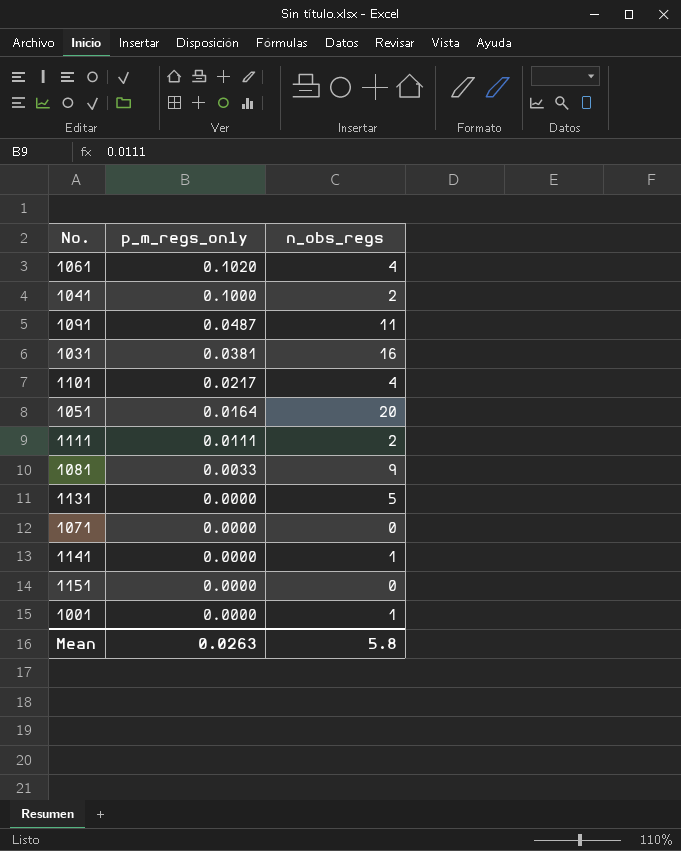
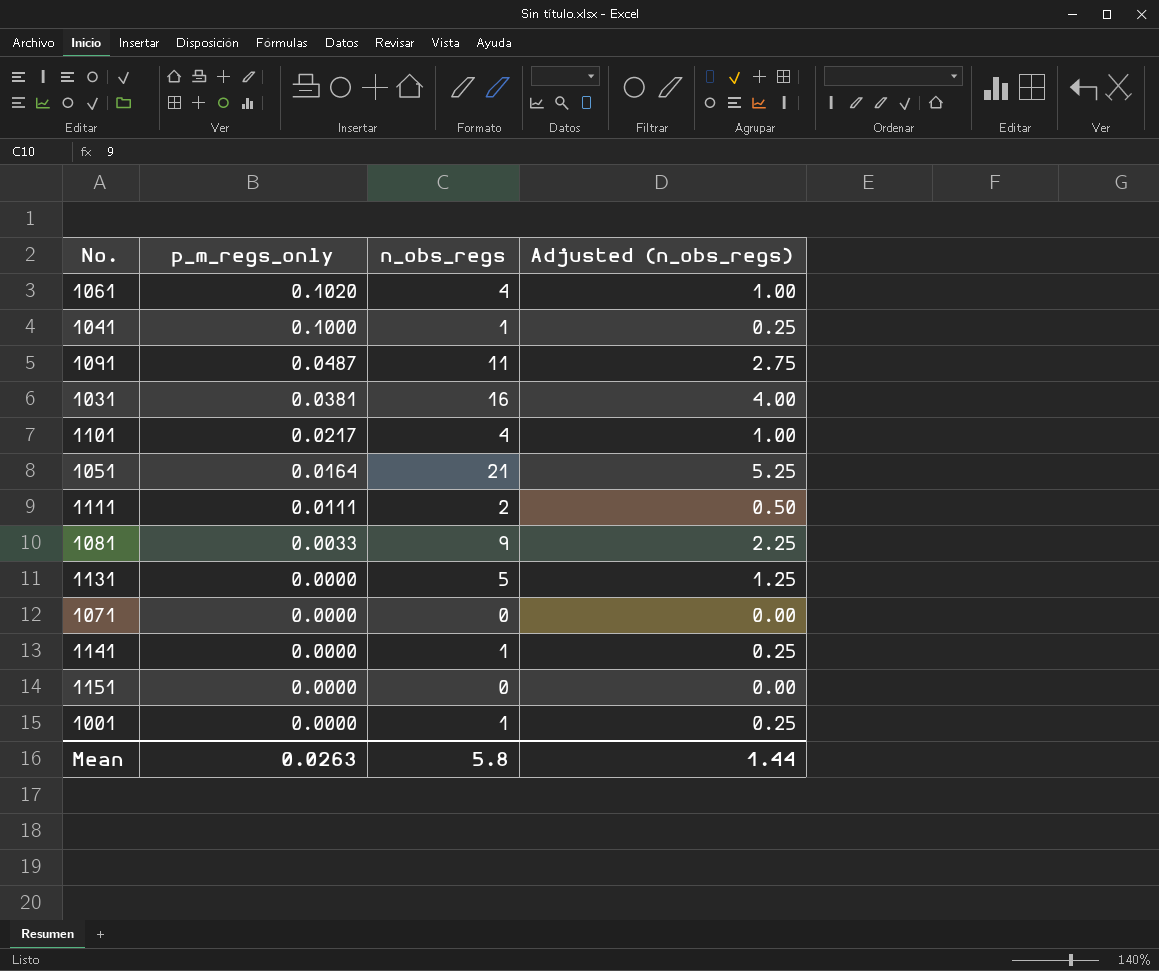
column Adjusted (n_obs_regs) | formula: none -> [n_obs_regs] * 0.25
1041 | n_obs_regs: 2 -> 1
1051 | n_obs_regs: 20 -> 21

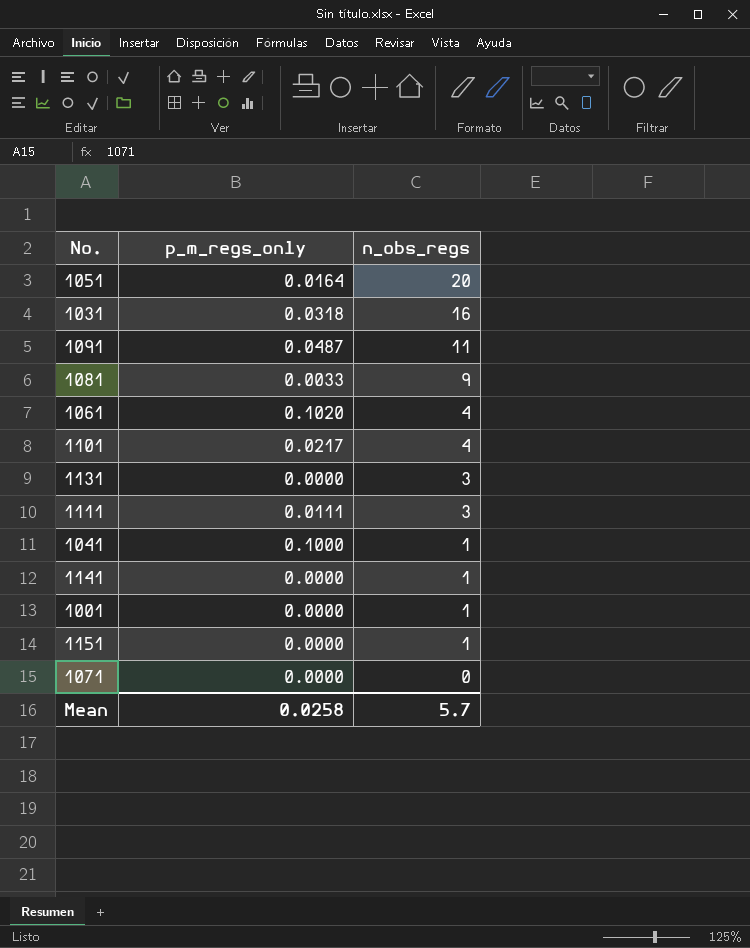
row order: p_m_regs_only descending -> n_obs_regs descending
column Adjusted (n_obs_regs) | formula: [n_obs_regs] * 0.25 -> none
1051 | n_obs_regs: 21 -> 20
1031 | p_m_regs_only: 0.0381 -> 0.0318
1131 | n_obs_regs: 5 -> 3
1111 | n_obs_regs: 2 -> 3
1151 | n_obs_regs: 0 -> 1
Mean | p_m_regs_only: 0.0263 -> 0.0258
Mean | n_obs_regs: 5.8 -> 5.7

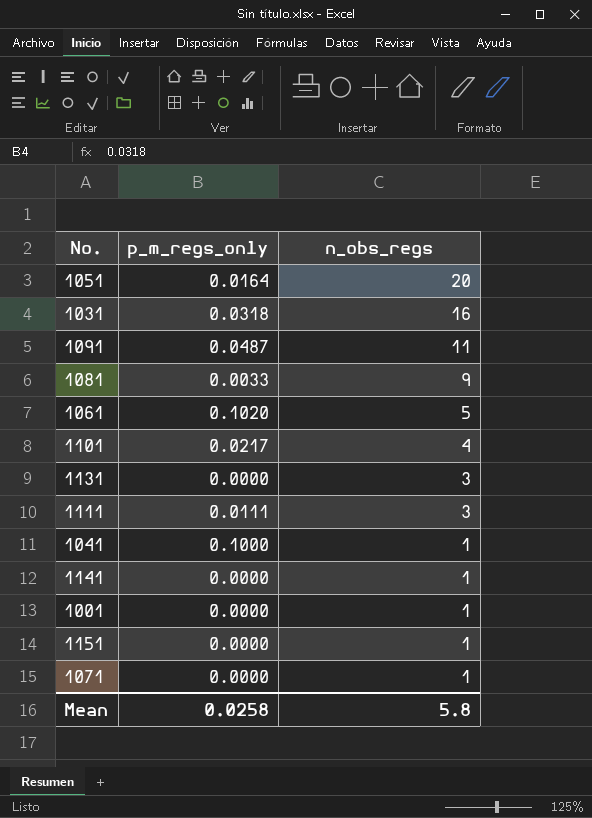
1061 | n_obs_regs: 4 -> 5
1071 | n_obs_regs: 0 -> 1
Mean | n_obs_regs: 5.7 -> 5.8

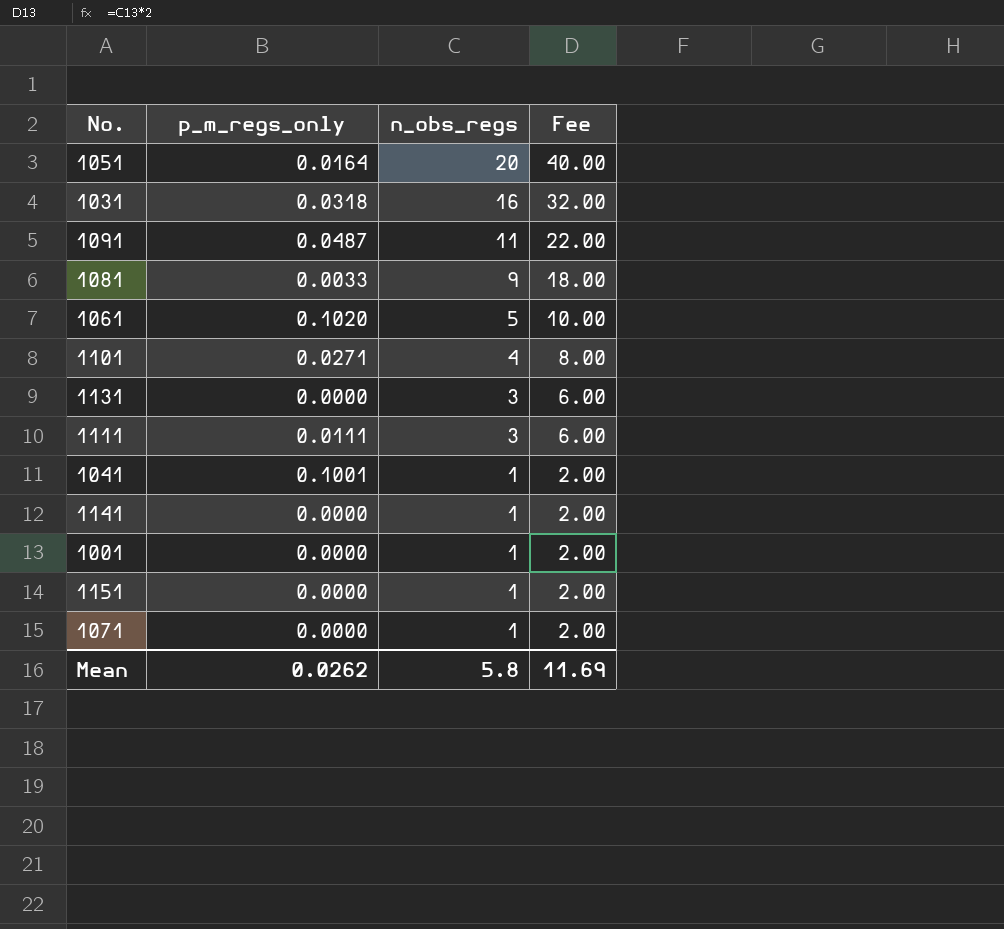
column Fee | formula: none -> [n_obs_regs] * 2
1101 | p_m_regs_only: 0.0217 -> 0.0271
1041 | p_m_regs_only: 0.1000 -> 0.1001
Mean | p_m_regs_only: 0.0258 -> 0.0262

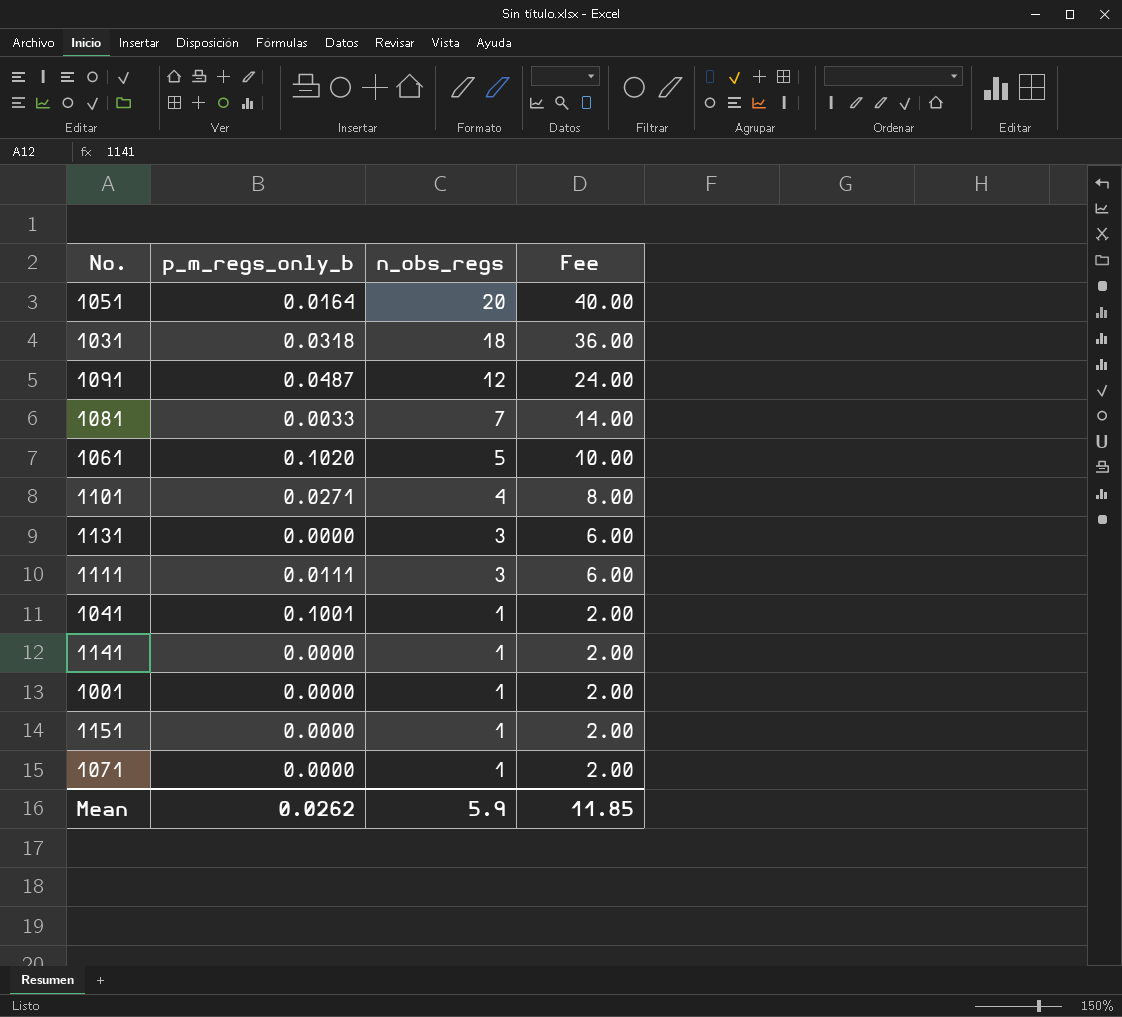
column name: p_m_regs_only -> p_m_regs_only_b
1031 | n_obs_regs: 16 -> 18
1031 | Fee: 32.00 -> 36.00
1091 | n_obs_regs: 11 -> 12
1091 | Fee: 22.00 -> 24.00
1081 | n_obs_regs: 9 -> 7
1081 | Fee: 18.00 -> 14.00
Mean | n_obs_regs: 5.8 -> 5.9
Mean | Fee: 11.69 -> 11.85

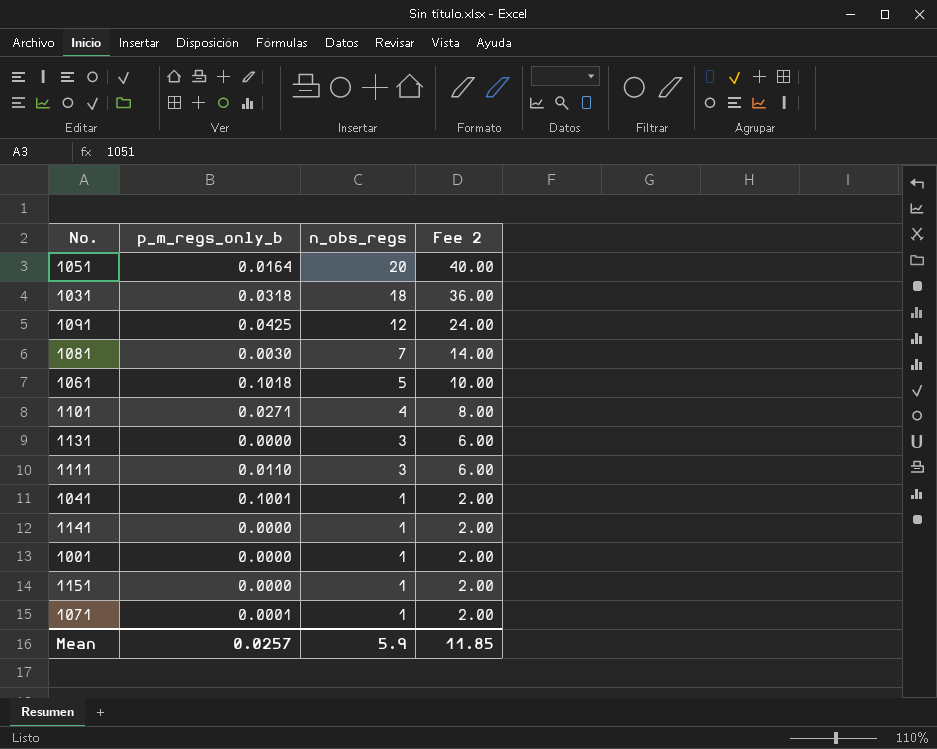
column name: Fee -> Fee 2
1091 | p_m_regs_only_b: 0.0487 -> 0.0425
1081 | p_m_regs_only_b: 0.0033 -> 0.0030
1061 | p_m_regs_only_b: 0.1020 -> 0.1018
1111 | p_m_regs_only_b: 0.0111 -> 0.0110
1071 | p_m_regs_only_b: 0.0000 -> 0.0001
Mean | p_m_regs_only_b: 0.0262 -> 0.0257

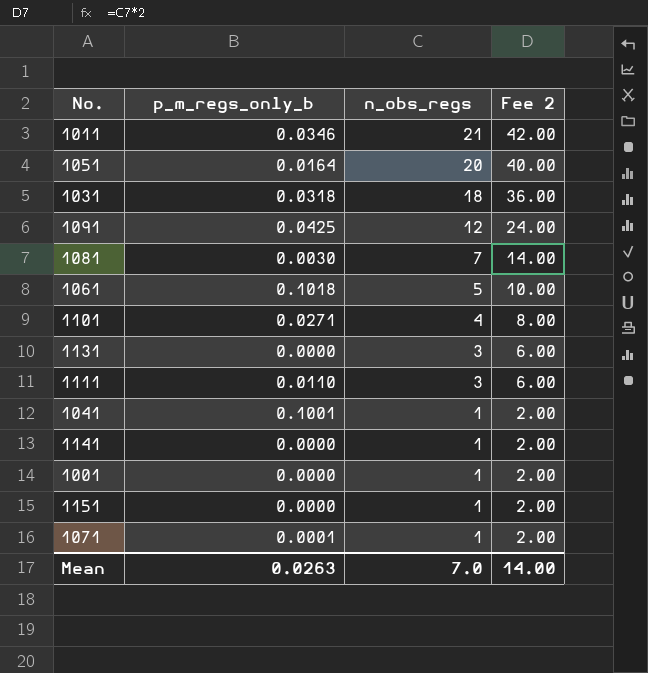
row 1011: none -> 0.0346 | 21 | 42.00
Mean | p_m_regs_only_b: 0.0257 -> 0.0263
Mean | n_obs_regs: 5.9 -> 7.0
Mean | Fee 2: 11.85 -> 14.00

